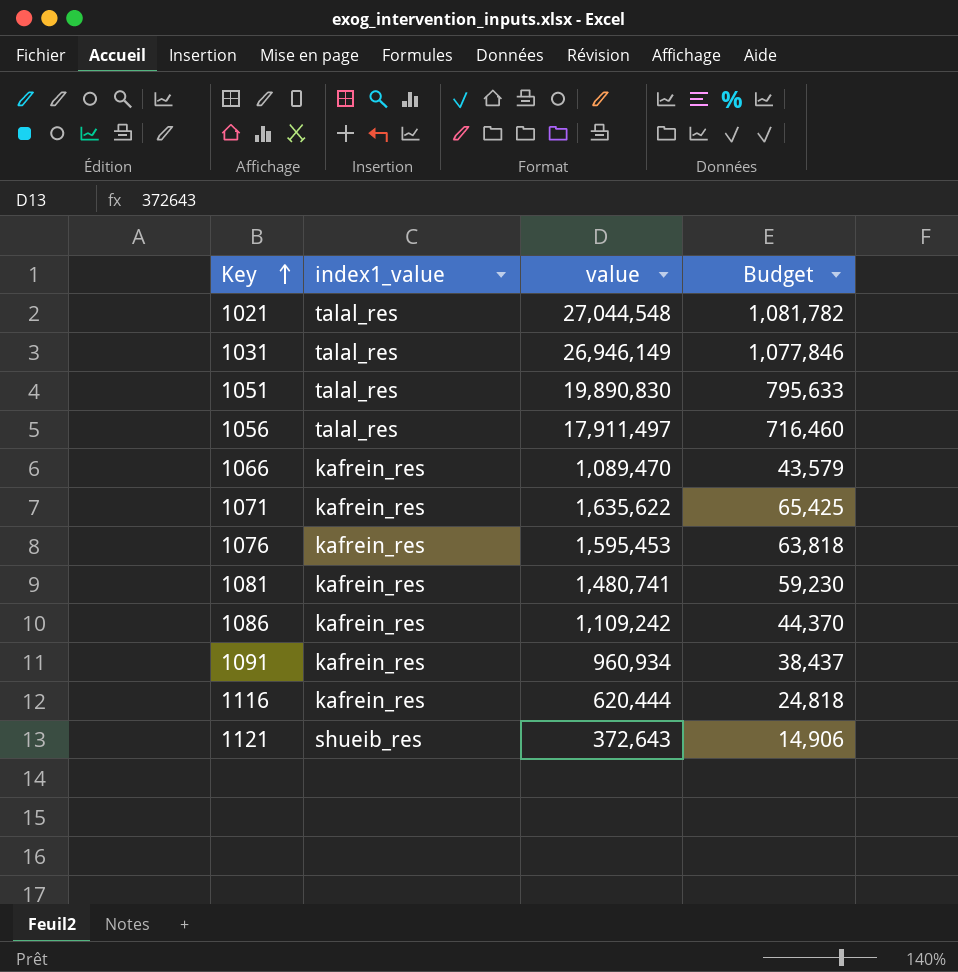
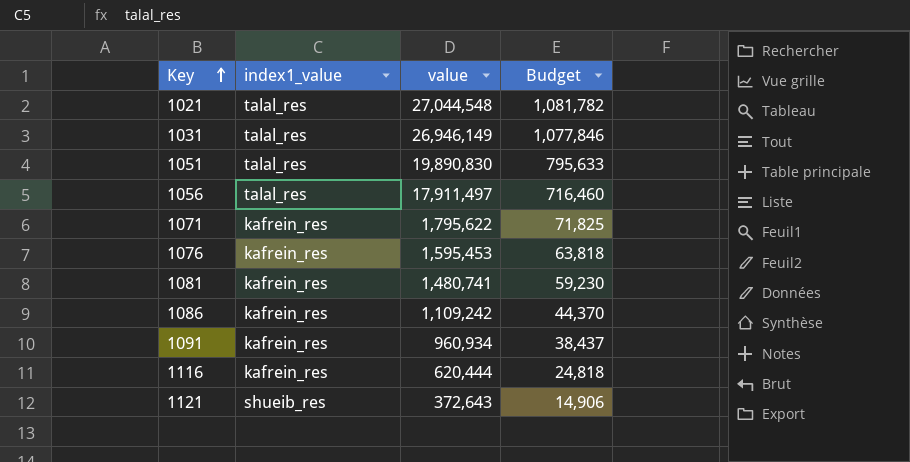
row 1066: kafrein_res | 1,089,470 | 43,579 -> none
1071 | value: 1,635,622 -> 1,795,622
1071 | Budget: 65,425 -> 71,825

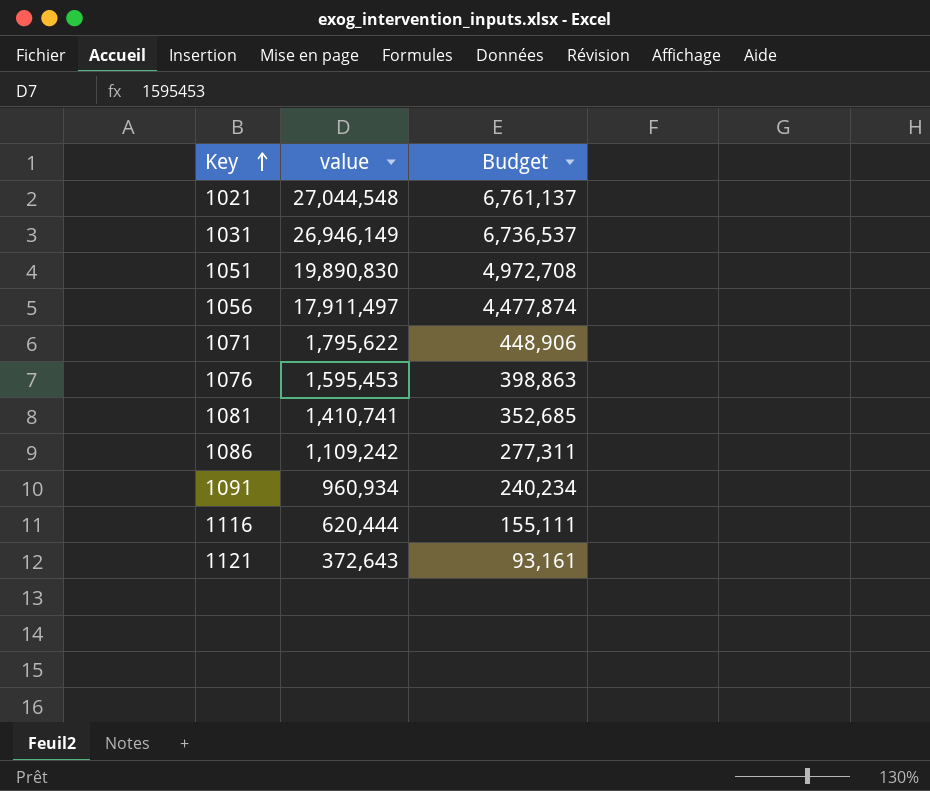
column index1_value | position: 2 -> none
column Budget | formula: [value] * 0.04 -> [value] * 0.25
1081 | value: 1,480,741 -> 1,410,741

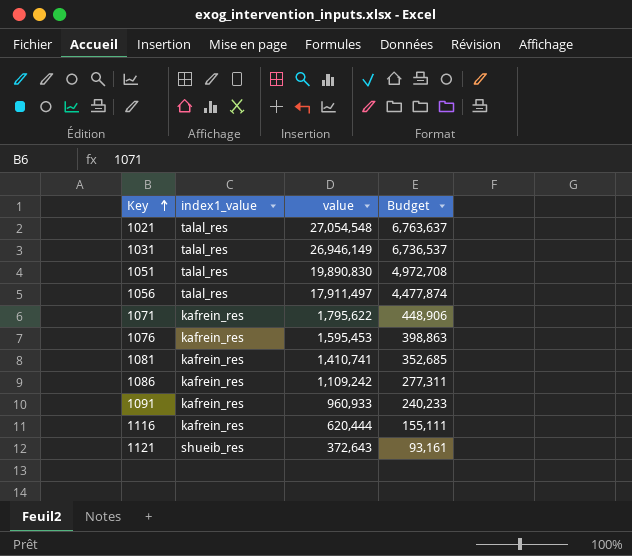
column index1_value | position: none -> 2
1021 | value: 27,044,548 -> 27,054,548
1021 | Budget: 6,761,137 -> 6,763,637
1091 | value: 960,934 -> 960,933
1091 | Budget: 240,234 -> 240,233

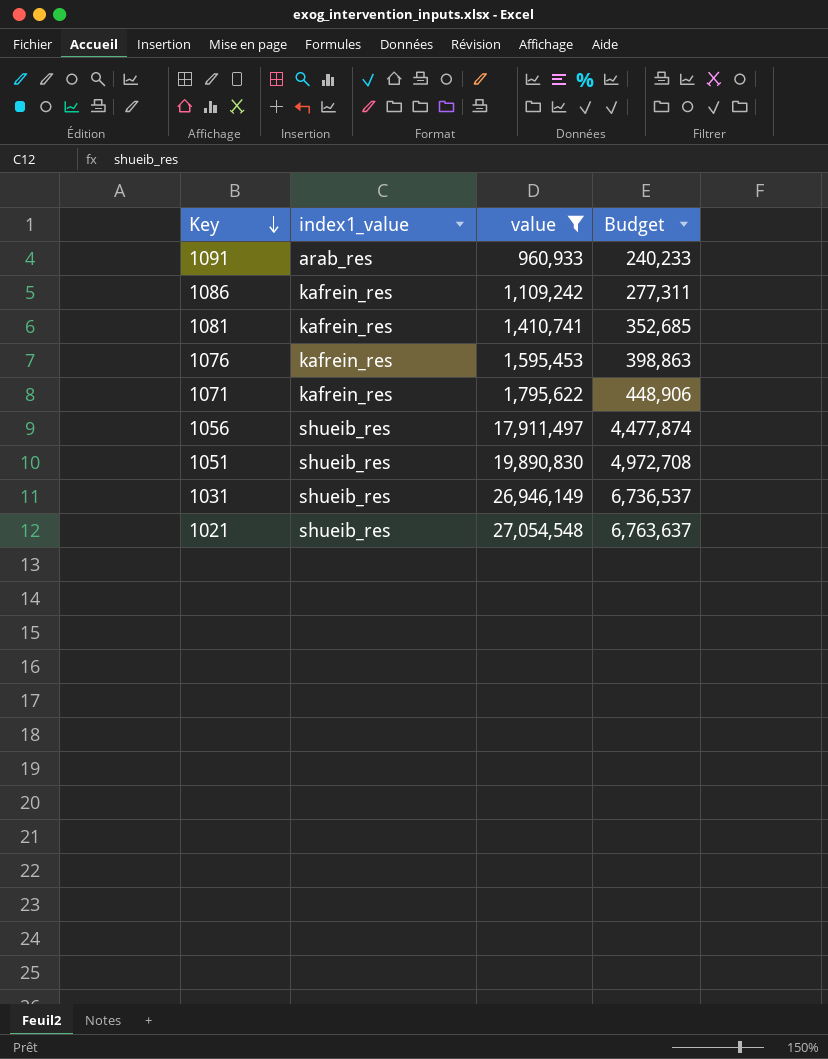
filter: none -> value >= 960,933
row order: Key ascending -> Key descending
1091 | index1_value: kafrein_res -> arab_res
1056 | index1_value: talal_res -> shueib_res
1051 | index1_value: talal_res -> shueib_res
1031 | index1_value: talal_res -> shueib_res
1021 | index1_value: talal_res -> shueib_res

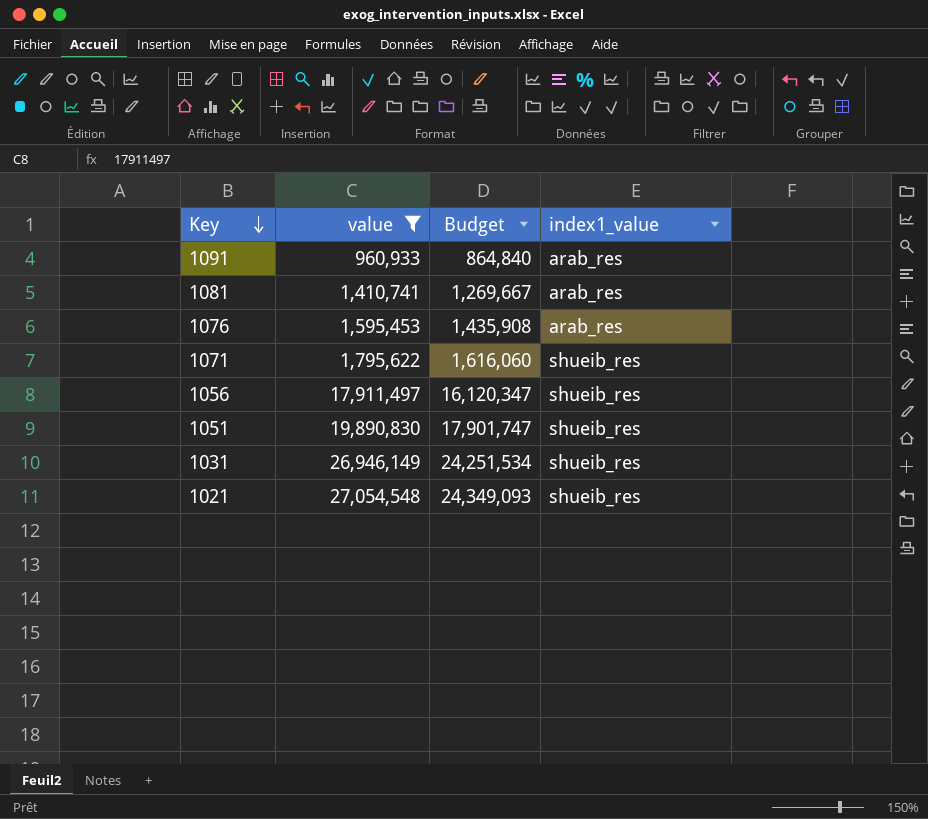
column Budget | formula: [value] * 0.25 -> [value] * 0.9
column index1_value | position: 2 -> 4
row 1086: kafrein_res | 1,109,242 | 277,311 -> none
1081 | index1_value: kafrein_res -> arab_res
1076 | index1_value: kafrein_res -> arab_res
1071 | index1_value: kafrein_res -> shueib_res

